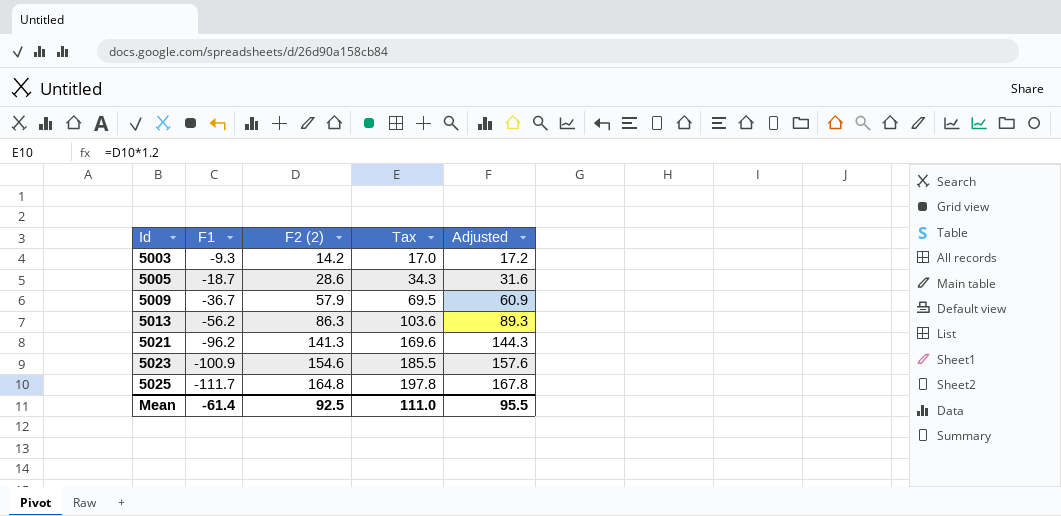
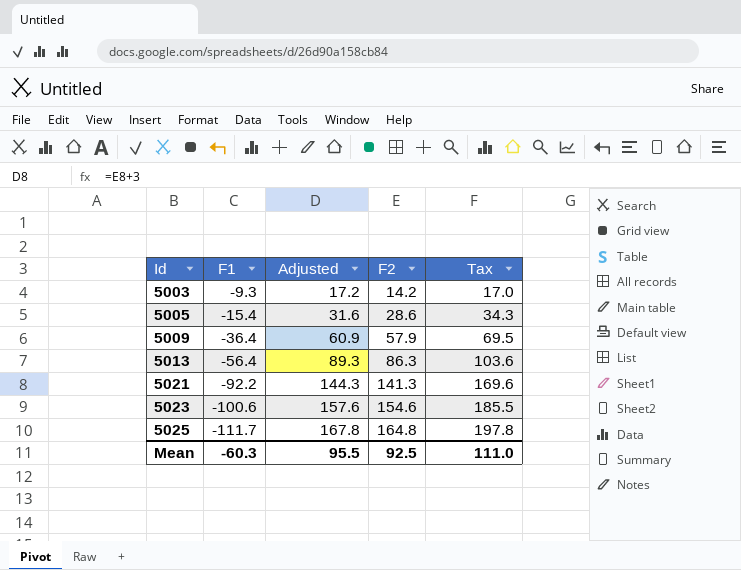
column Adjusted | position: 5 -> 3
column name: F2 (2) -> F2
5005 | F1: -18.7 -> -15.4
5009 | F1: -36.7 -> -36.4
5013 | F1: -56.2 -> -56.4
5021 | F1: -96.2 -> -92.2
5023 | F1: -100.9 -> -100.6
Mean | F1: -61.4 -> -60.3

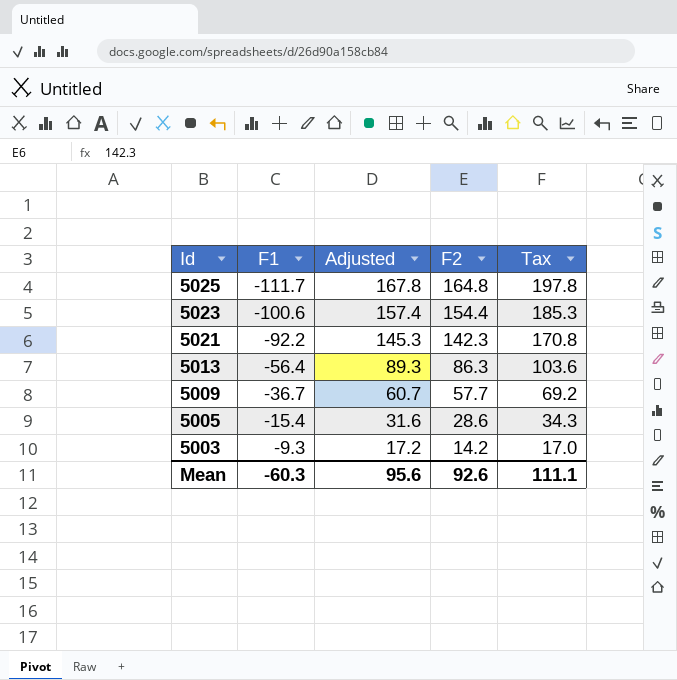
row order: Id ascending -> Id descending
5023 | Adjusted: 157.6 -> 157.4
5023 | F2: 154.6 -> 154.4
5023 | Tax: 185.5 -> 185.3
5021 | Adjusted: 144.3 -> 145.3
5021 | F2: 141.3 -> 142.3
5021 | Tax: 169.6 -> 170.8
5009 | F1: -36.4 -> -36.7
5009 | Adjusted: 60.9 -> 60.7
5009 | F2: 57.9 -> 57.7
5009 | Tax: 69.5 -> 69.2
Mean | Adjusted: 95.5 -> 95.6
Mean | F2: 92.5 -> 92.6
Mean | Tax: 111.0 -> 111.1

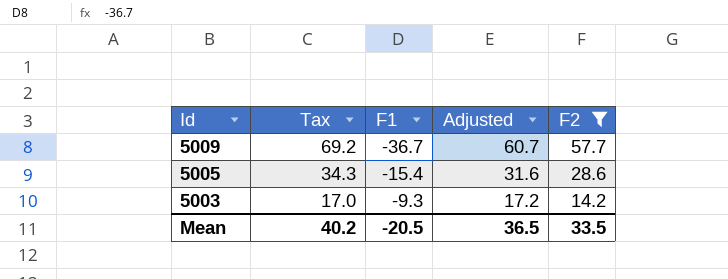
filter: none -> F2 <= 57.7
column Tax | position: 5 -> 2
Mean | Tax: 111.1 -> 40.2
Mean | F1: -60.3 -> -20.5
Mean | Adjusted: 95.6 -> 36.5
Mean | F2: 92.6 -> 33.5

